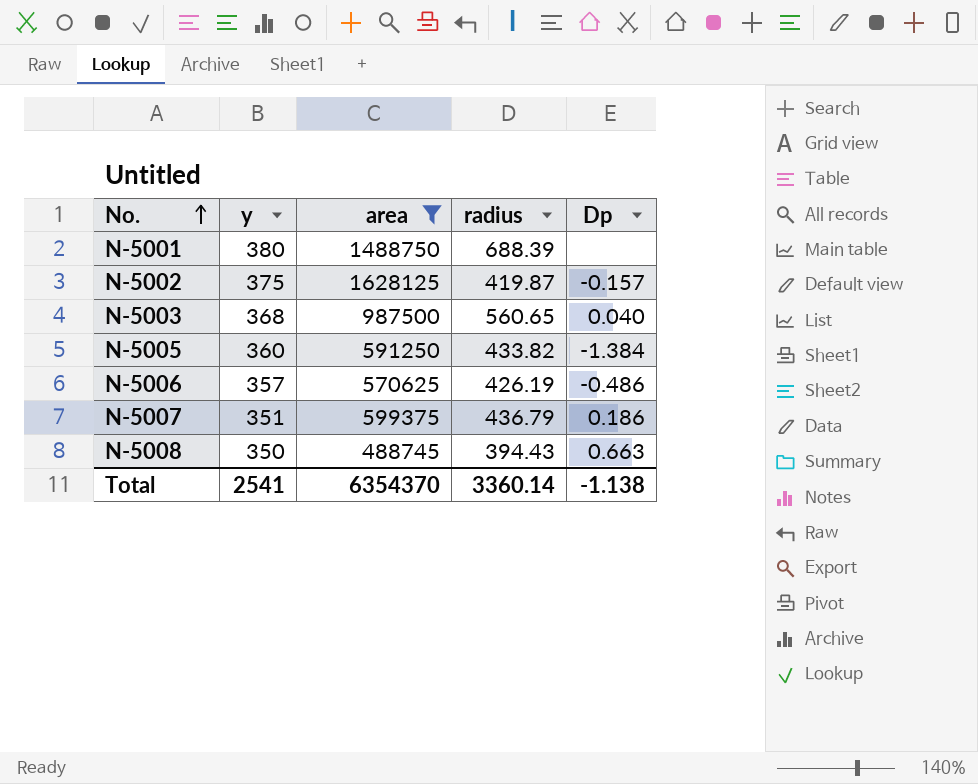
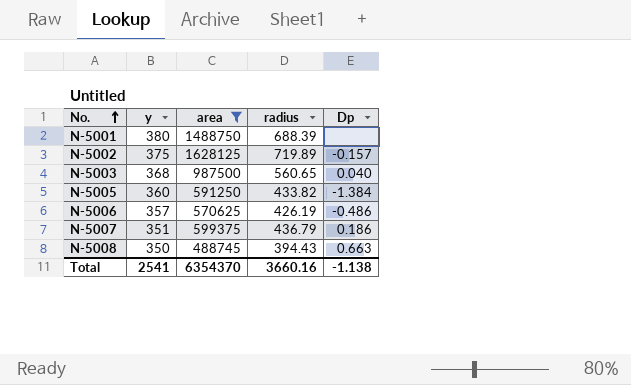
N-5002 | radius: 419.87 -> 719.89
Total | radius: 3360.14 -> 3660.16

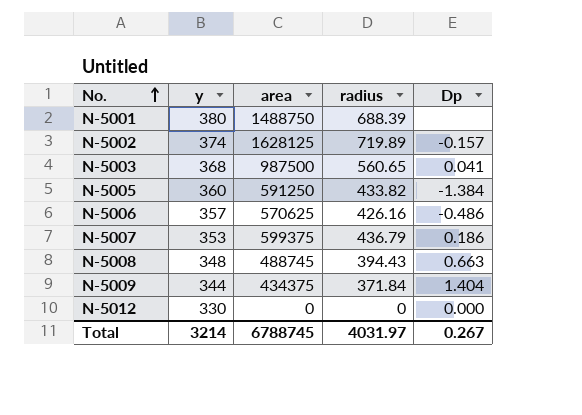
filter: area >= 488745 -> none
N-5002 | y: 375 -> 374
N-5003 | Dp: 0.040 -> 0.041
N-5006 | radius: 426.19 -> 426.16
N-5007 | y: 351 -> 353
N-5008 | y: 350 -> 348
Total | y: 2541 -> 3214
Total | area: 6354370 -> 6788745
Total | radius: 3660.16 -> 4031.97
Total | Dp: -1.138 -> 0.267

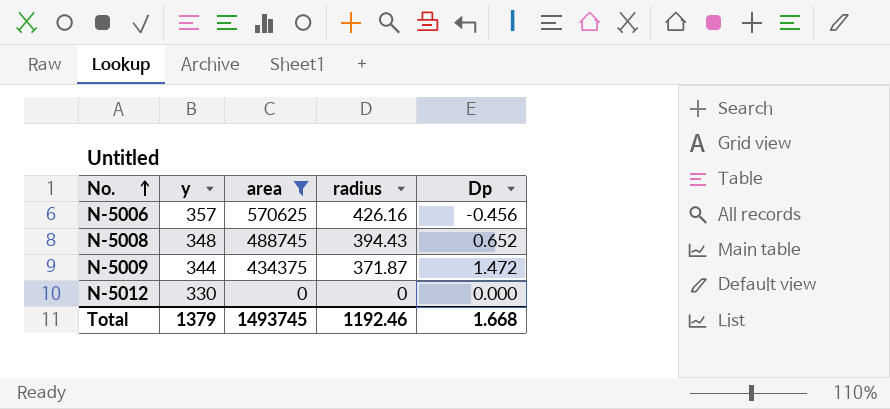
filter: none -> area <= 570625
N-5006 | Dp: -0.486 -> -0.456
N-5008 | Dp: 0.663 -> 0.652
N-5009 | radius: 371.84 -> 371.87
N-5009 | Dp: 1.404 -> 1.472
Total | y: 3214 -> 1379
Total | area: 6788745 -> 1493745
Total | radius: 4031.97 -> 1192.46
Total | Dp: 0.267 -> 1.668

